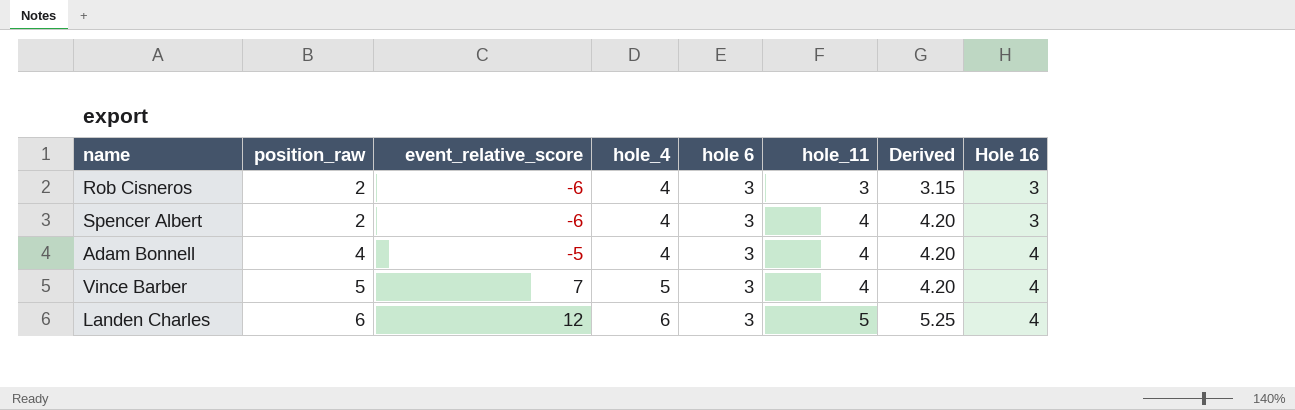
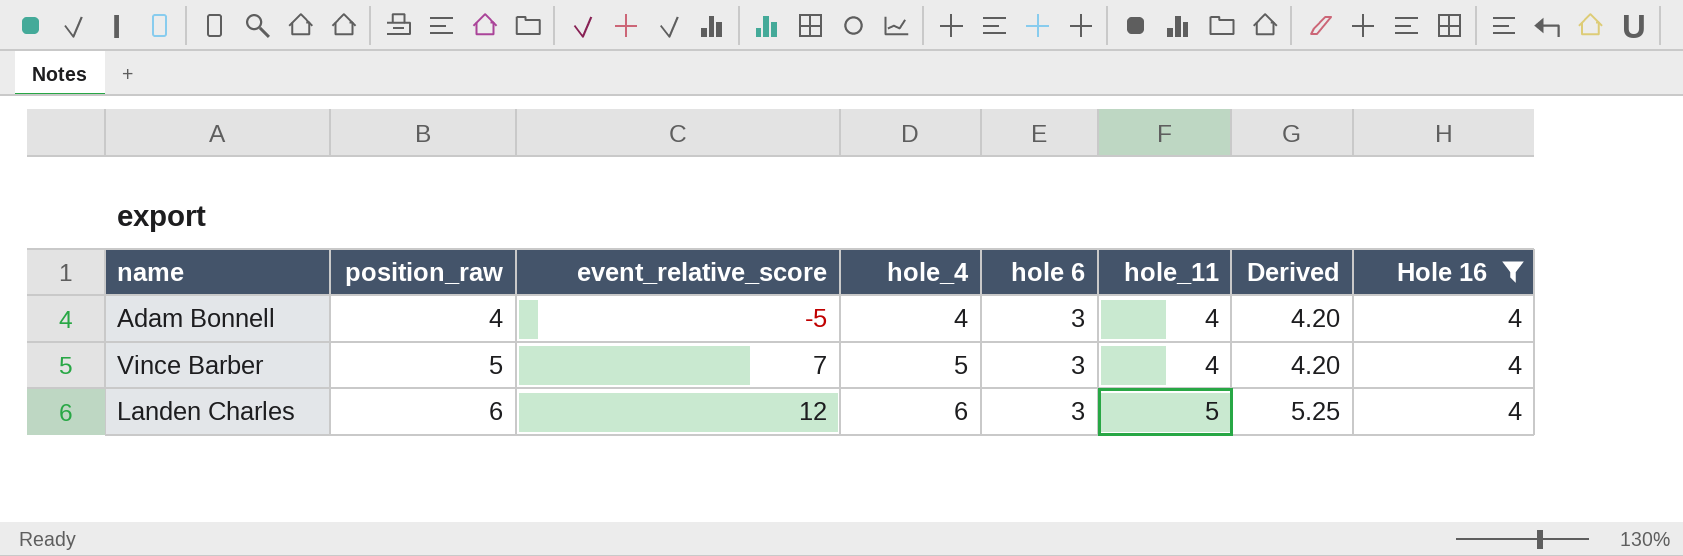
filter: none -> Hole 16 = 4

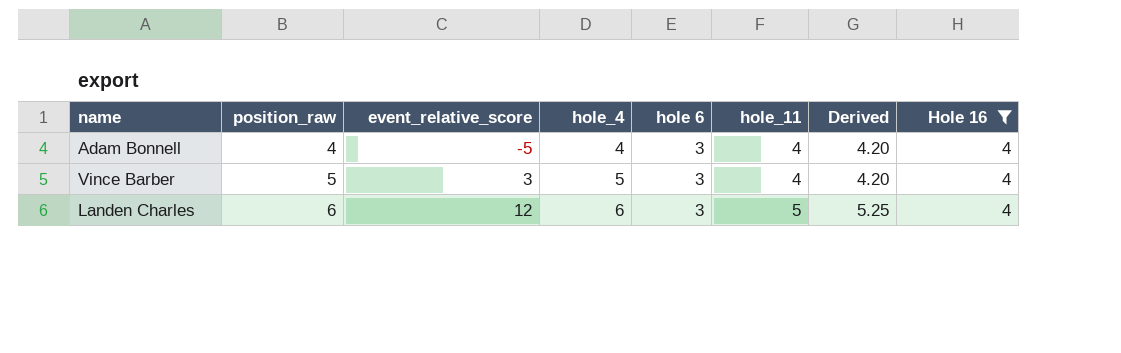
Vince Barber | event_relative_score: 7 -> 3

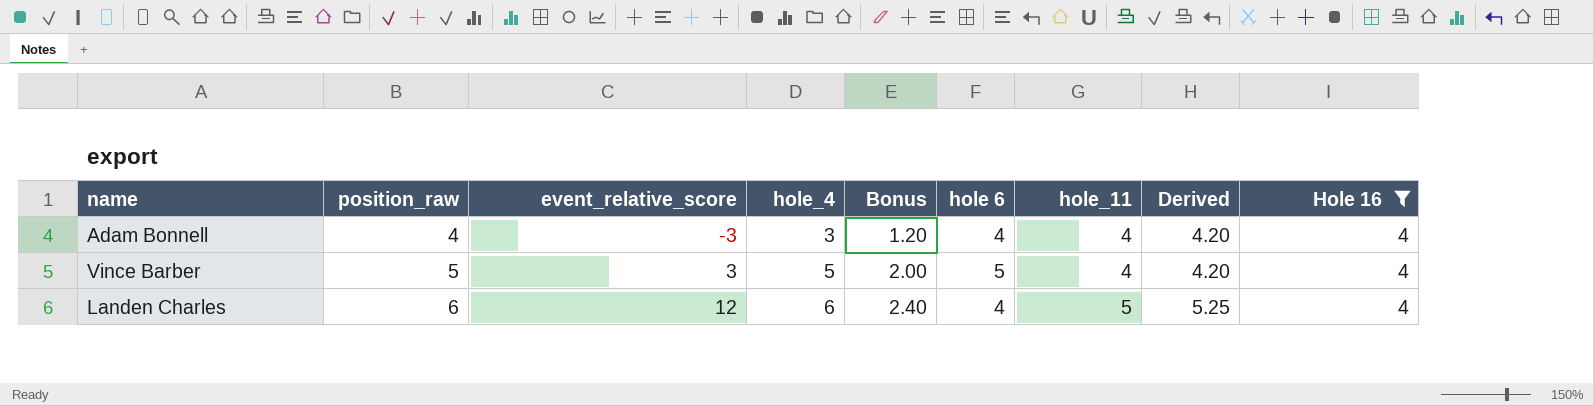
column Bonus | formula: none -> [hole_4] * 0.4
Adam Bonnell | event_relative_score: -5 -> -3
Adam Bonnell | hole_4: 4 -> 3
Adam Bonnell | hole 6: 3 -> 4
Vince Barber | hole 6: 3 -> 5
Landen Charles | hole 6: 3 -> 4

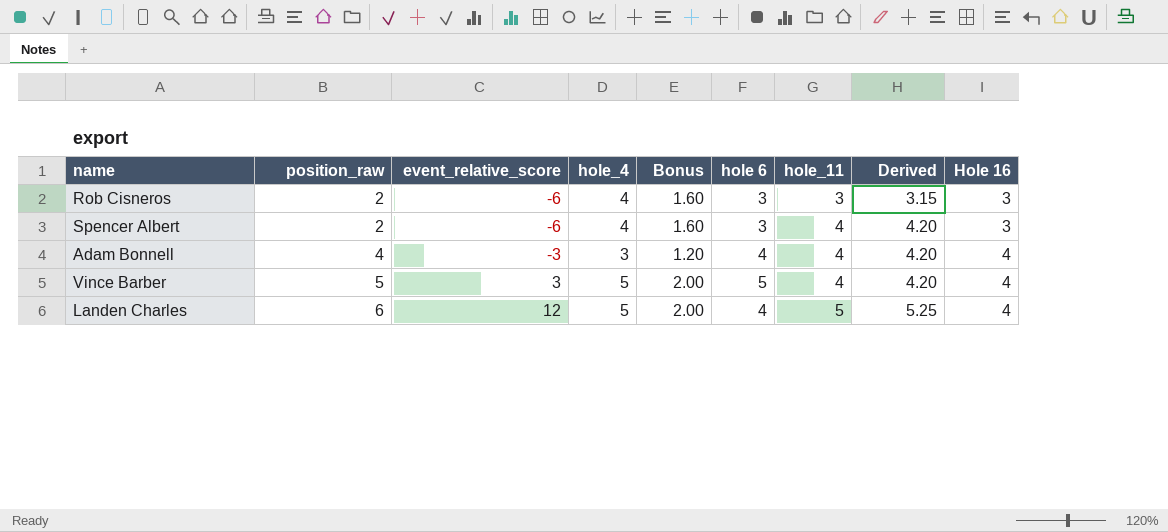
filter: Hole 16 = 4 -> none
Landen Charles | hole_4: 6 -> 5
Landen Charles | Bonus: 2.40 -> 2.00

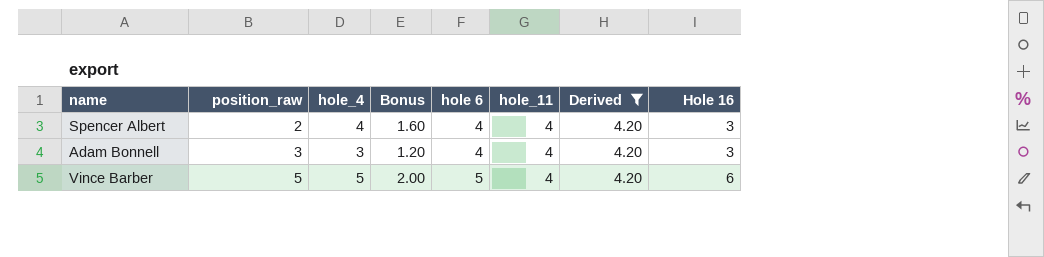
filter: none -> Derived = 4.20
column event_relative_score | position: 3 -> none
Spencer Albert | hole 6: 3 -> 4
Adam Bonnell | position_raw: 4 -> 3
Adam Bonnell | Hole 16: 4 -> 3
Vince Barber | Hole 16: 4 -> 6

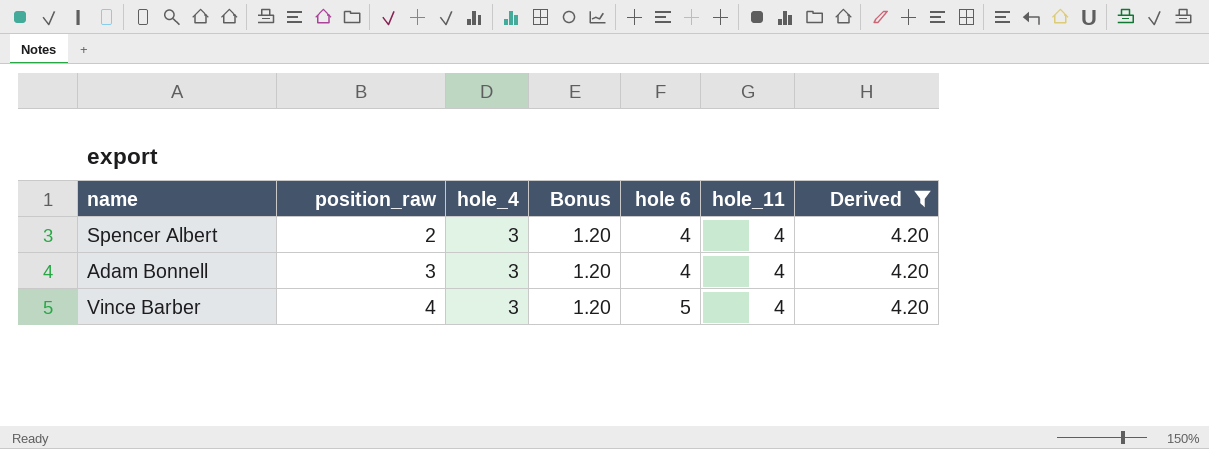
column Hole 16 | position: 8 -> none
Spencer Albert | hole_4: 4 -> 3
Spencer Albert | Bonus: 1.60 -> 1.20
Vince Barber | position_raw: 5 -> 4
Vince Barber | hole_4: 5 -> 3
Vince Barber | Bonus: 2.00 -> 1.20

